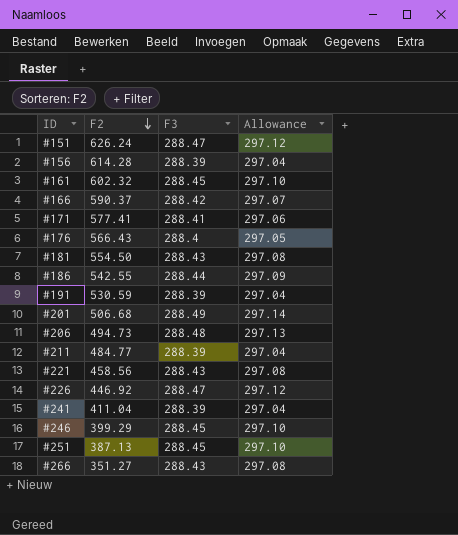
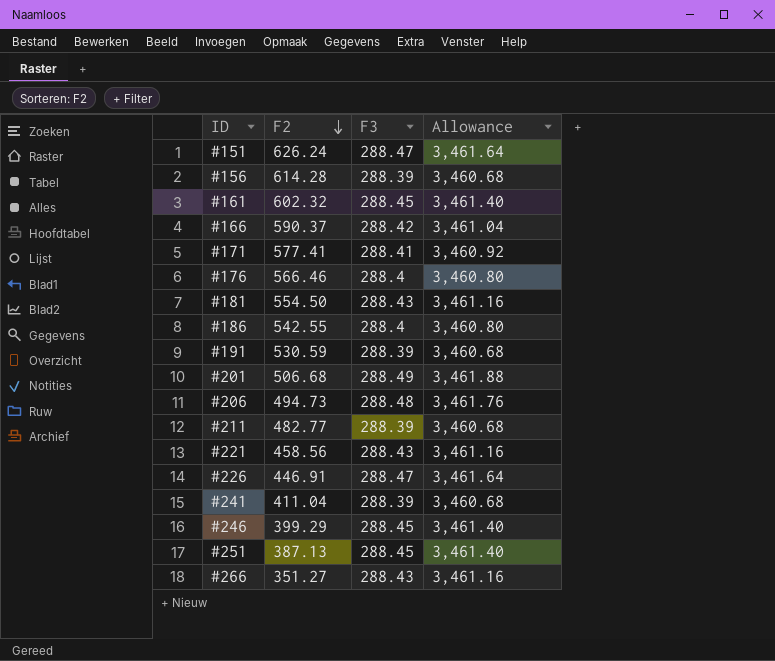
column Allowance | formula: [F3] * 1.03 -> [F3] * 12
#176 | F2: 566.43 -> 566.46
#186 | F3: 288.44 -> 288.4
#211 | F2: 484.77 -> 482.77
#226 | F2: 446.92 -> 446.91

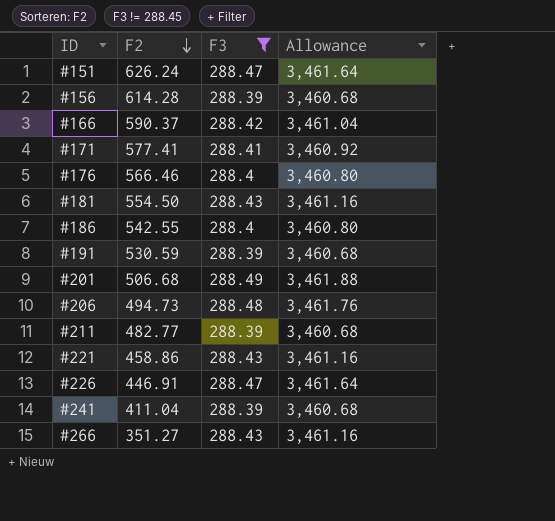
filter: none -> F3 != 288.45
#221 | F2: 458.56 -> 458.86

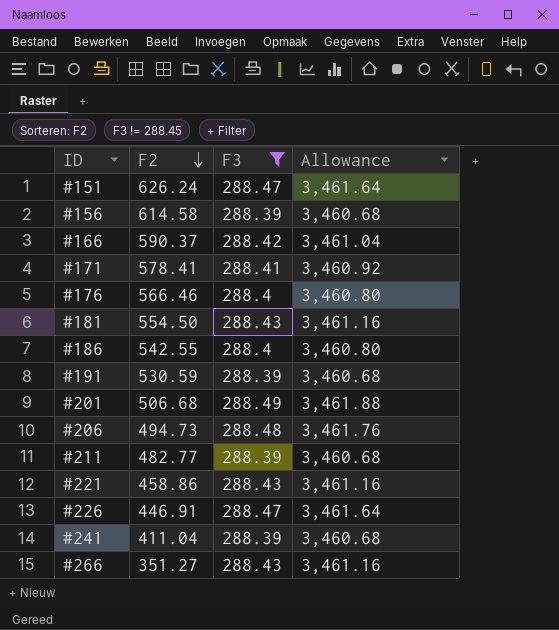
#156 | F2: 614.28 -> 614.58
#171 | F2: 577.41 -> 578.41

